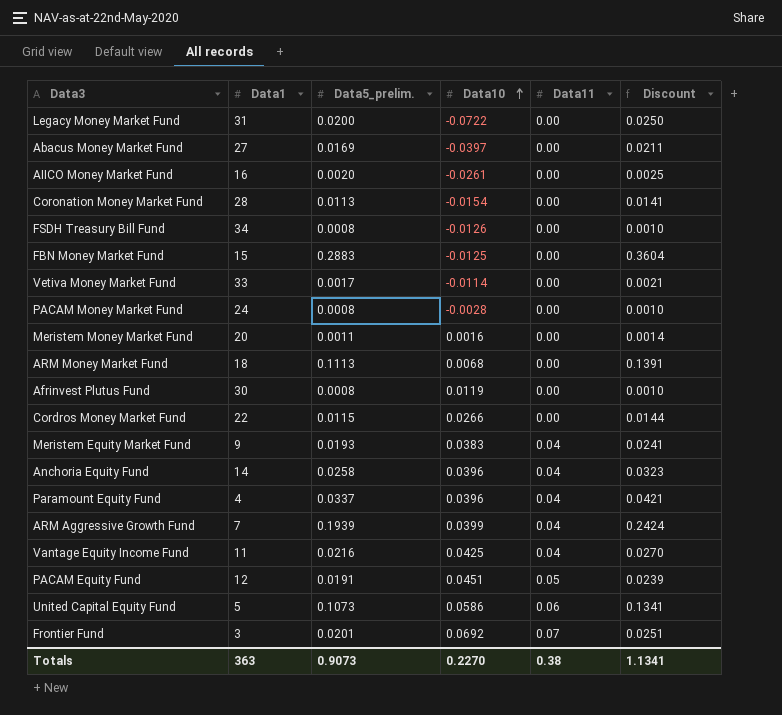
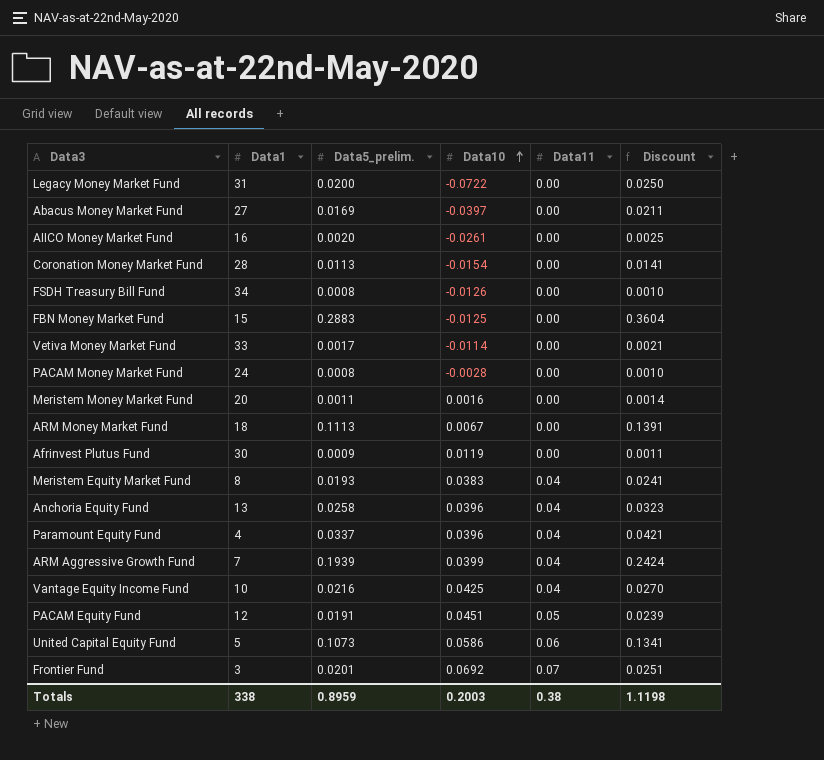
row Cordros Money Market Fund: 22 | 0.0115 | 0.0266 | 0.00 | 0.0144 -> none
ARM Money Market Fund | Data10: 0.0068 -> 0.0067
Afrinvest Plutus Fund | Data5_prelim.: 0.0008 -> 0.0009
Afrinvest Plutus Fund | Discount: 0.0010 -> 0.0011
Meristem Equity Market Fund | Data1: 9 -> 8
Anchoria Equity Fund | Data1: 14 -> 13
Vantage Equity Income Fund | Data1: 11 -> 10
Totals | Data1: 363 -> 338
Totals | Data5_prelim.: 0.9073 -> 0.8959
Totals | Data10: 0.2270 -> 0.2003
Totals | Discount: 1.1341 -> 1.1198

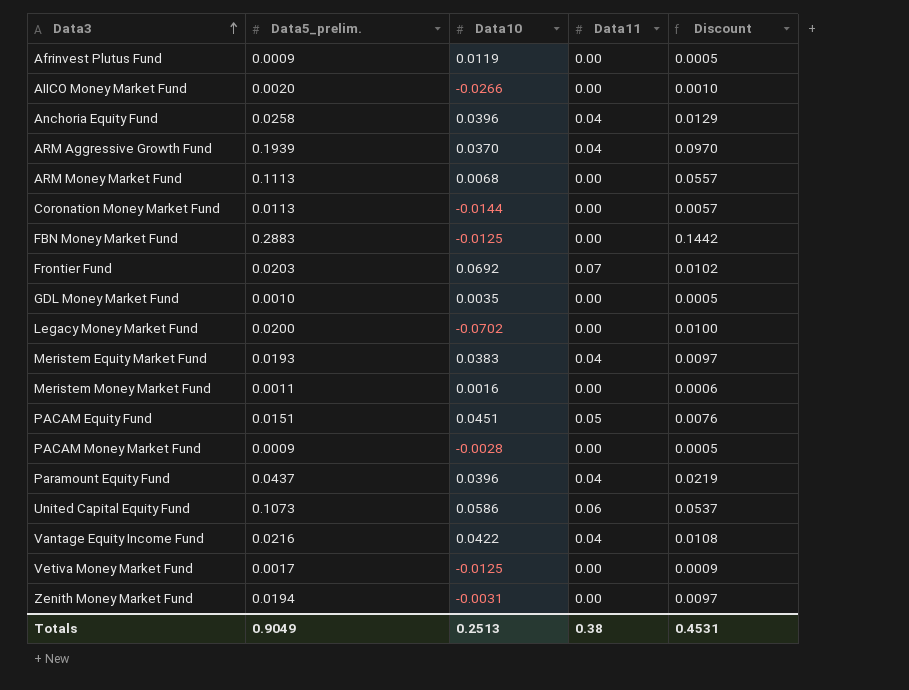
row order: Data10 ascending -> Data3 ascending
column Data1 | position: 2 -> none
column Discount | formula: [Data5_prelim.] * 1.25 -> [Data5_prelim.] * 0.5
row Abacus Money Market Fund: 27 | 0.0169 | -0.0397 | 0.00 | 0.0211 -> none
row FSDH Treasury Bill Fund: 34 | 0.0008 | -0.0126 | 0.00 | 0.0010 -> none
AIICO Money Market Fund | Data10: -0.0261 -> -0.0266
ARM Aggressive Growth Fund | Data10: 0.0399 -> 0.0370
ARM Money Market Fund | Data10: 0.0067 -> 0.0068
Coronation Money Market Fund | Data10: -0.0154 -> -0.0144
Frontier Fund | Data5_prelim.: 0.0201 -> 0.0203
row GDL Money Market Fund: none -> 0.0010 | 0.0035 | 0.00 | 0.0005
Legacy Money Market Fund | Data10: -0.0722 -> -0.0702
PACAM Equity Fund | Data5_prelim.: 0.0191 -> 0.0151
PACAM Money Market Fund | Data5_prelim.: 0.0008 -> 0.0009
Paramount Equity Fund | Data5_prelim.: 0.0337 -> 0.0437
Vantage Equity Income Fund | Data10: 0.0425 -> 0.0422
Vetiva Money Market Fund | Data10: -0.0114 -> -0.0125
row Zenith Money Market Fund: none -> 0.0194 | -0.0031 | 0.00 | 0.0097
Totals | Data5_prelim.: 0.8959 -> 0.9049
Totals | Data10: 0.2003 -> 0.2513
Totals | Discount: 1.1198 -> 0.4531

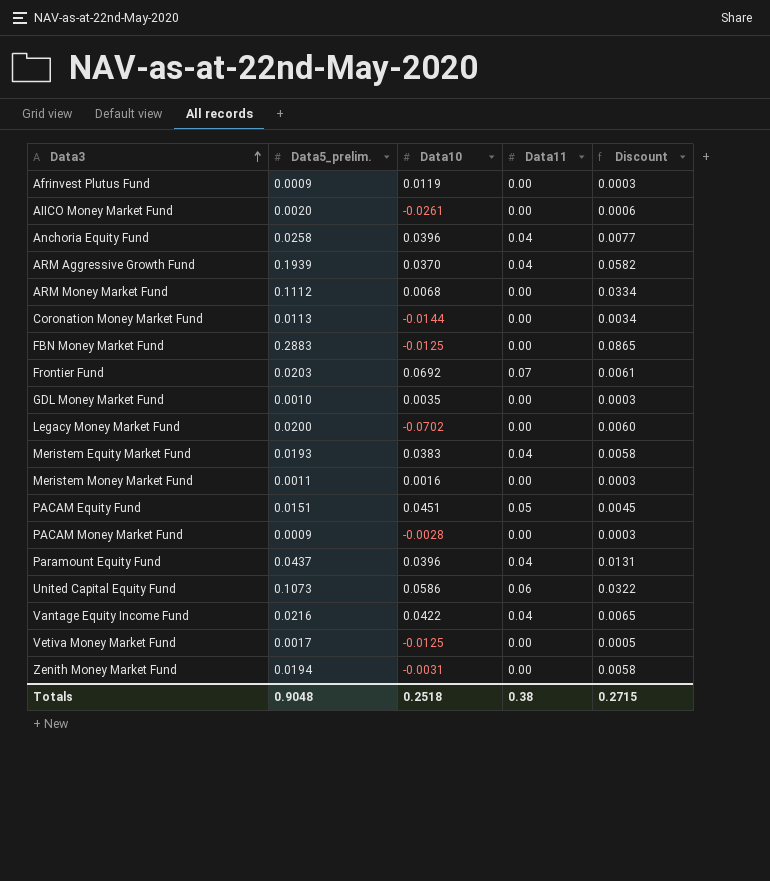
column Discount | formula: [Data5_prelim.] * 0.5 -> [Data5_prelim.] * 0.3
AIICO Money Market Fund | Data10: -0.0266 -> -0.0261
ARM Money Market Fund | Data5_prelim.: 0.1113 -> 0.1112
Totals | Data5_prelim.: 0.9049 -> 0.9048
Totals | Data10: 0.2513 -> 0.2518
Totals | Discount: 0.4531 -> 0.2715

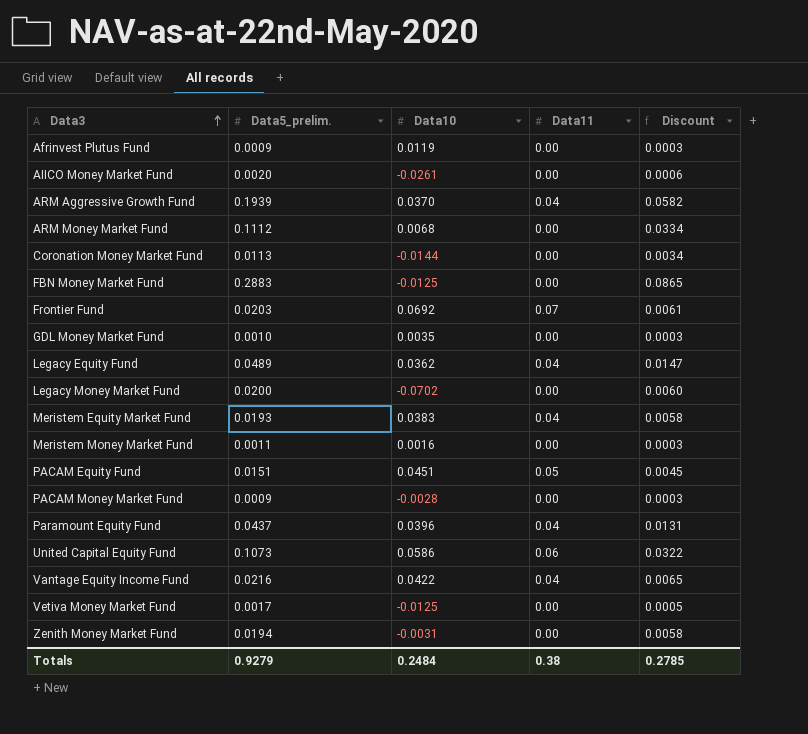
row Anchoria Equity Fund: 0.0258 | 0.0396 | 0.04 | 0.0077 -> none
row Legacy Equity Fund: none -> 0.0489 | 0.0362 | 0.04 | 0.0147
Totals | Data5_prelim.: 0.9048 -> 0.9279
Totals | Data10: 0.2518 -> 0.2484
Totals | Discount: 0.2715 -> 0.2785

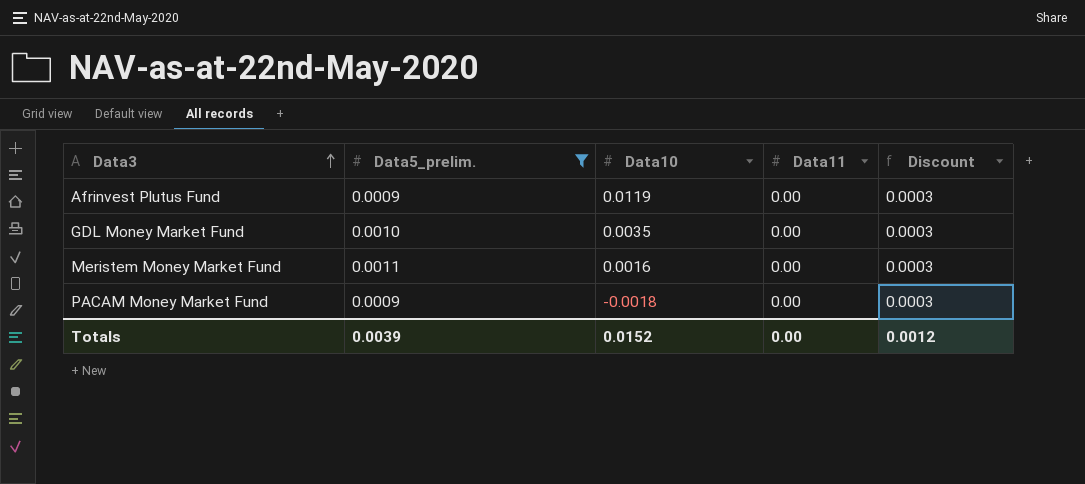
filter: none -> Data5_prelim. <= 0.0011
PACAM Money Market Fund | Data10: -0.0028 -> -0.0018
Totals | Data5_prelim.: 0.9279 -> 0.0039
Totals | Data10: 0.2484 -> 0.0152
Totals | Data11: 0.38 -> 0.00
Totals | Discount: 0.2785 -> 0.0012

